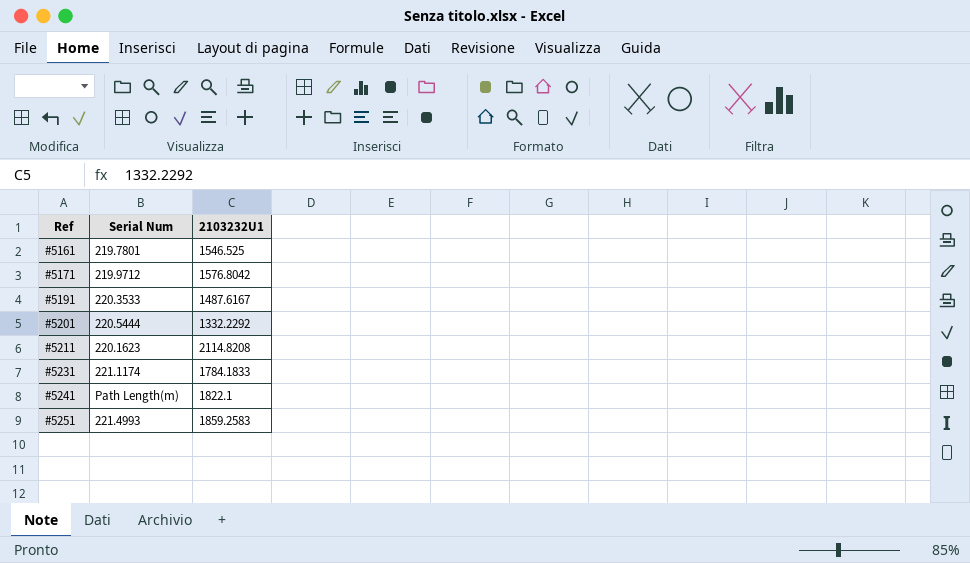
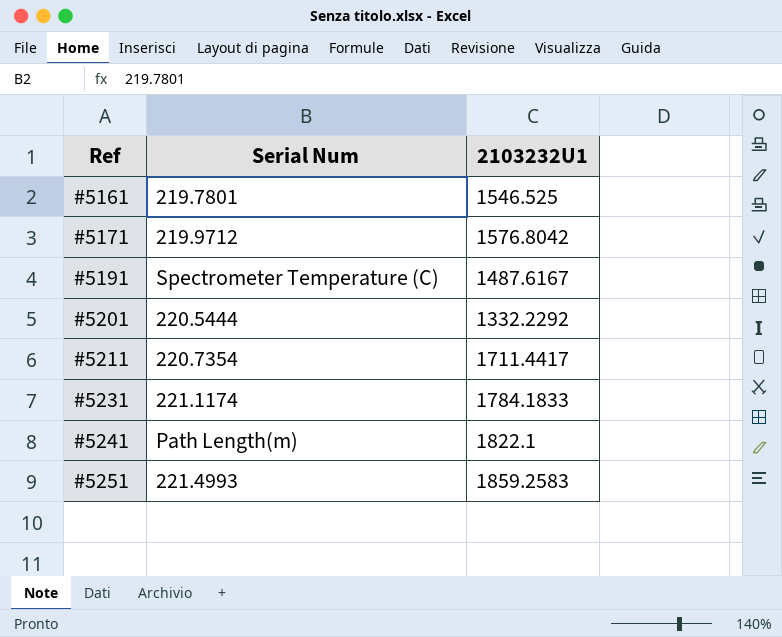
#5191 | Serial Num: 220.3533 -> Spectrometer Temperature (C)
#5211 | Serial Num: 220.1623 -> 220.7354
#5211 | 2103232U1: 2114.8208 -> 1711.4417

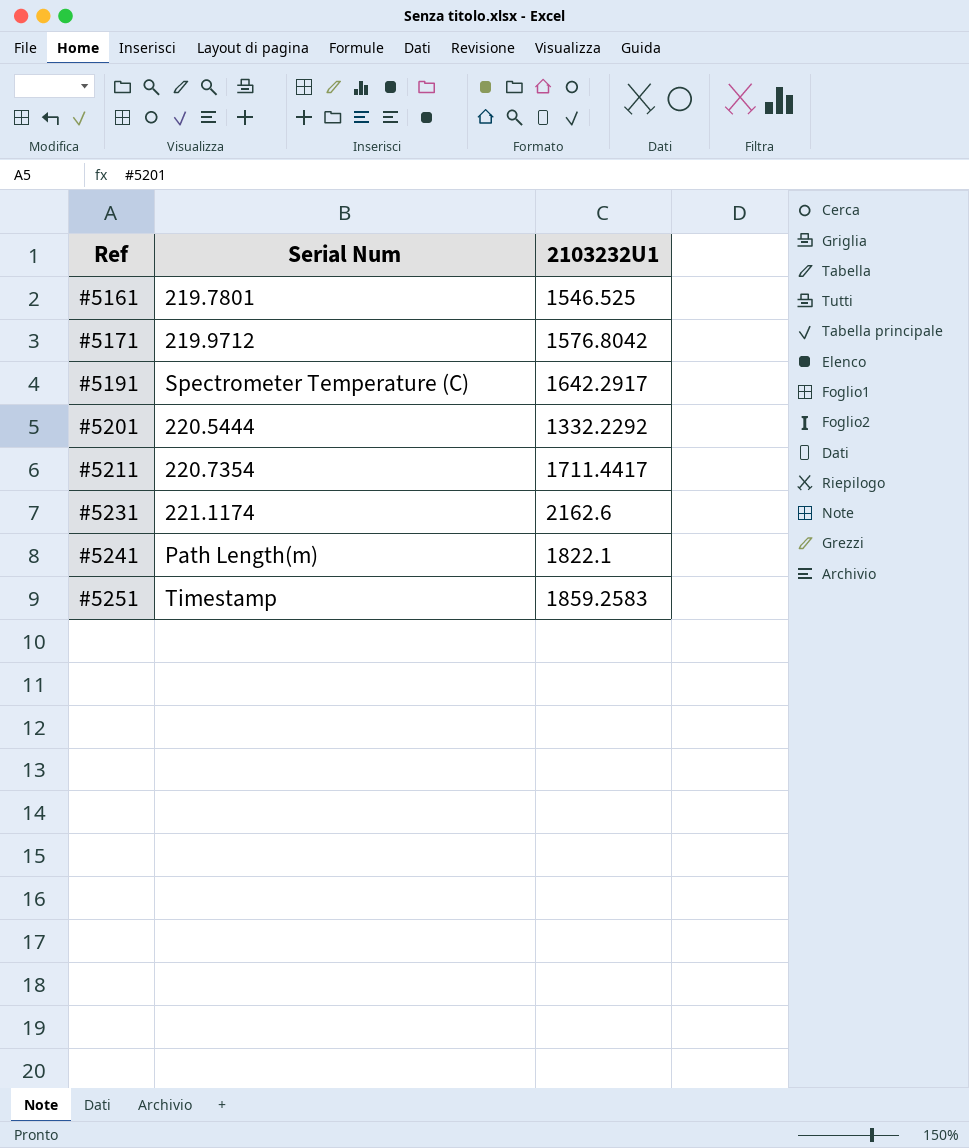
#5191 | 2103232U1: 1487.6167 -> 1642.2917
#5231 | 2103232U1: 1784.1833 -> 2162.6
#5251 | Serial Num: 221.4993 -> Timestamp

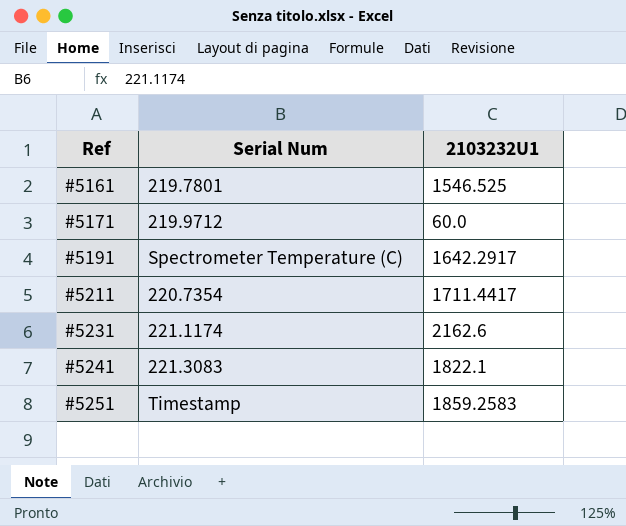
row #5201: 220.5444 | 1332.2292 -> none
#5171 | 2103232U1: 1576.8042 -> 60.0
#5241 | Serial Num: Path Length(m) -> 221.3083

